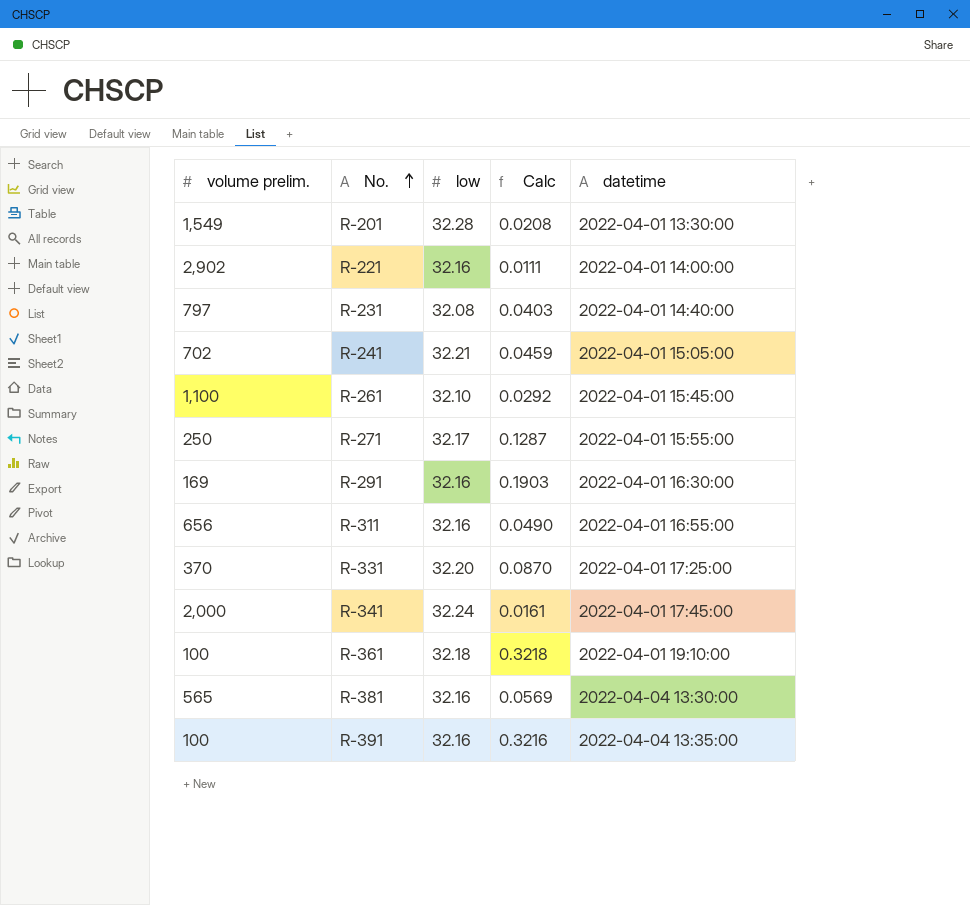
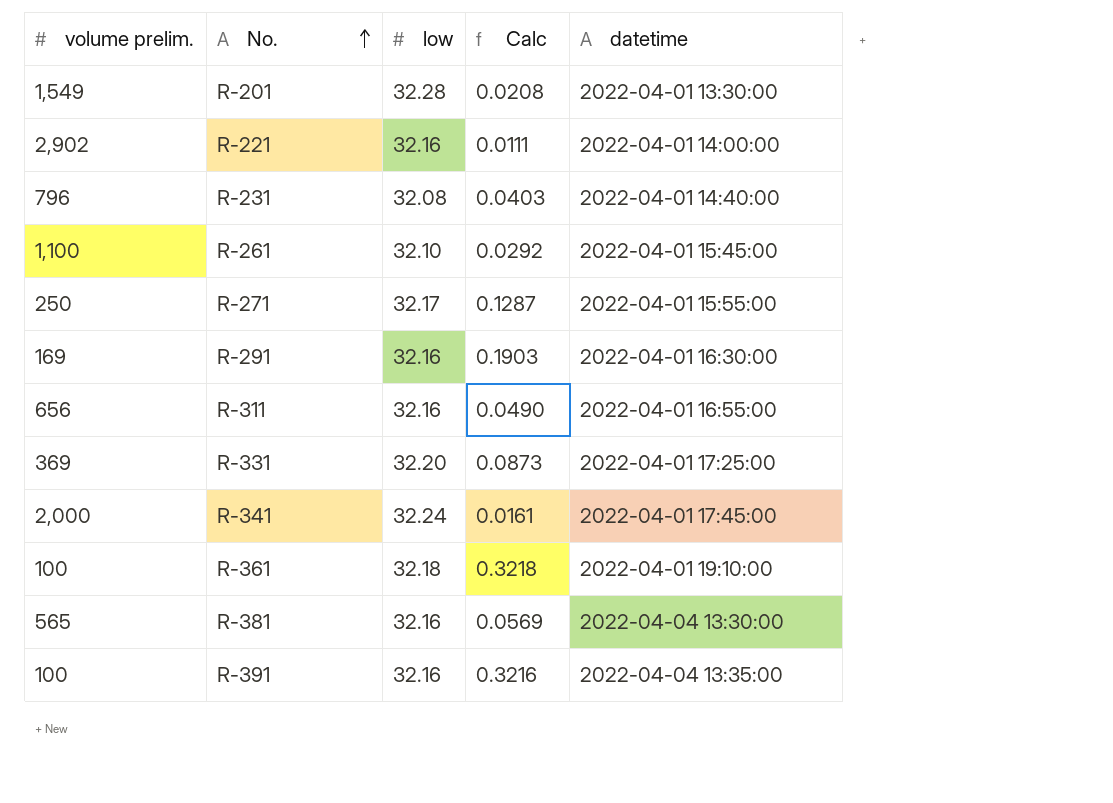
row R-241: 702 | 32.21 | 0.0459 | 2022-04-01 15:05:00 -> none
R-231 | volume prelim.: 797 -> 796
R-331 | volume prelim.: 370 -> 369
R-331 | Calc: 0.0870 -> 0.0873

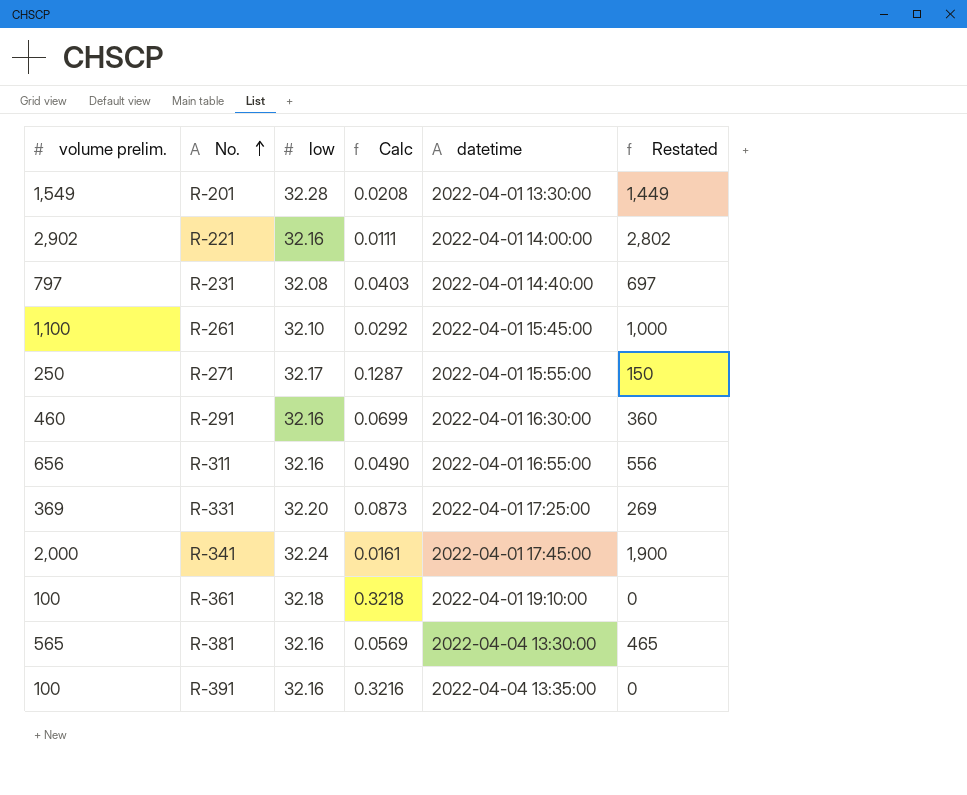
column Restated | formula: none -> [volume prelim.] - 100
R-231 | volume prelim.: 796 -> 797
R-291 | volume prelim.: 169 -> 460
R-291 | Calc: 0.1903 -> 0.0699

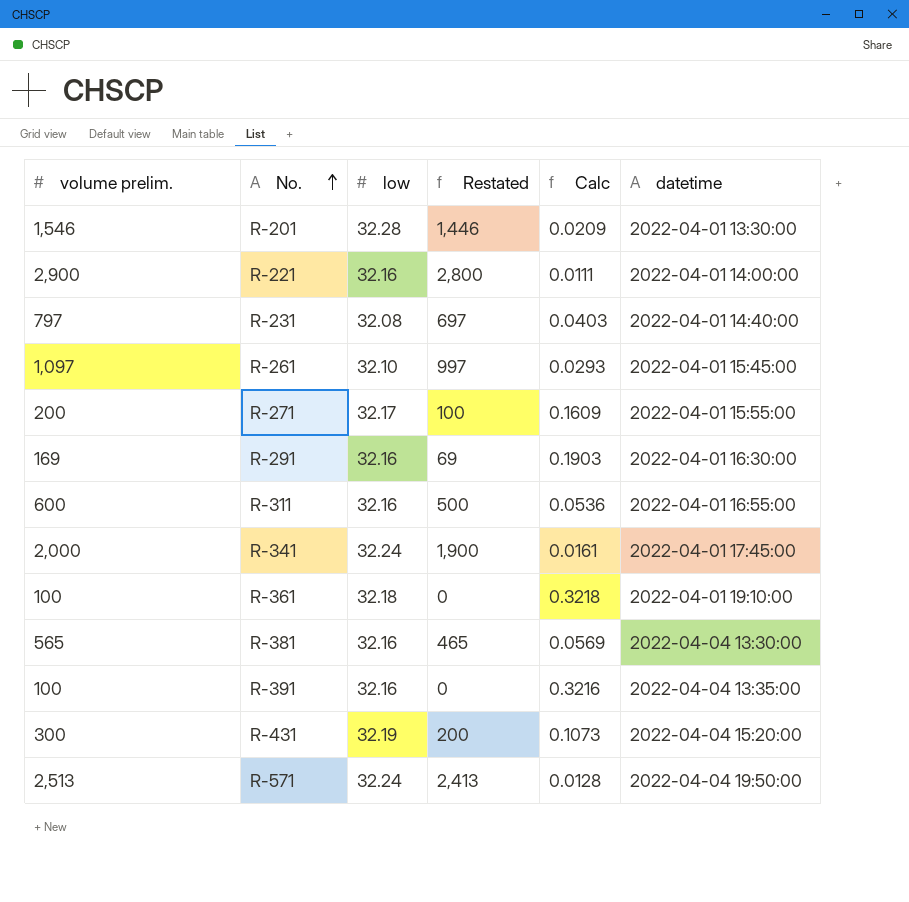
column Restated | position: 6 -> 4
row R-331: 369 | 32.20 | 0.0873 | 2022-04-01 17:25:00 | 269 -> none
R-201 | volume prelim.: 1,549 -> 1,546
R-201 | Restated: 1,449 -> 1,446
R-201 | Calc: 0.0208 -> 0.0209
R-221 | volume prelim.: 2,902 -> 2,900
R-221 | Restated: 2,802 -> 2,800
R-261 | volume prelim.: 1,100 -> 1,097
R-261 | Restated: 1,000 -> 997
R-261 | Calc: 0.0292 -> 0.0293
R-271 | volume prelim.: 250 -> 200
R-271 | Restated: 150 -> 100
R-271 | Calc: 0.1287 -> 0.1609
R-291 | volume prelim.: 460 -> 169
R-291 | Restated: 360 -> 69
R-291 | Calc: 0.0699 -> 0.1903
R-311 | volume prelim.: 656 -> 600
R-311 | Restated: 556 -> 500
R-311 | Calc: 0.0490 -> 0.0536
row R-431: none -> 300 | 32.19 | 200 | 0.1073 | 2022-04-04 15:20:00
row R-571: none -> 2,513 | 32.24 | 2,413 | 0.0128 | 2022-04-04 19:50:00

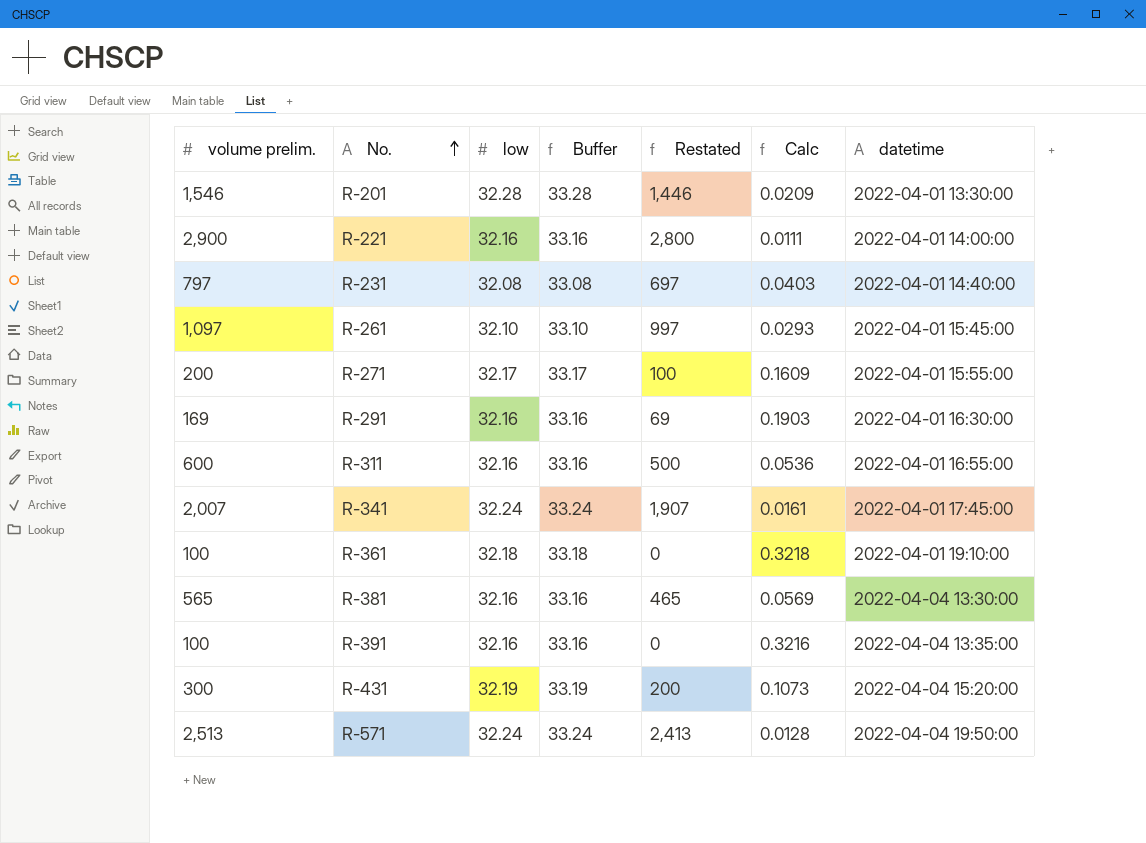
column Buffer | formula: none -> [low] + 1
R-341 | volume prelim.: 2,000 -> 2,007
R-341 | Restated: 1,900 -> 1,907

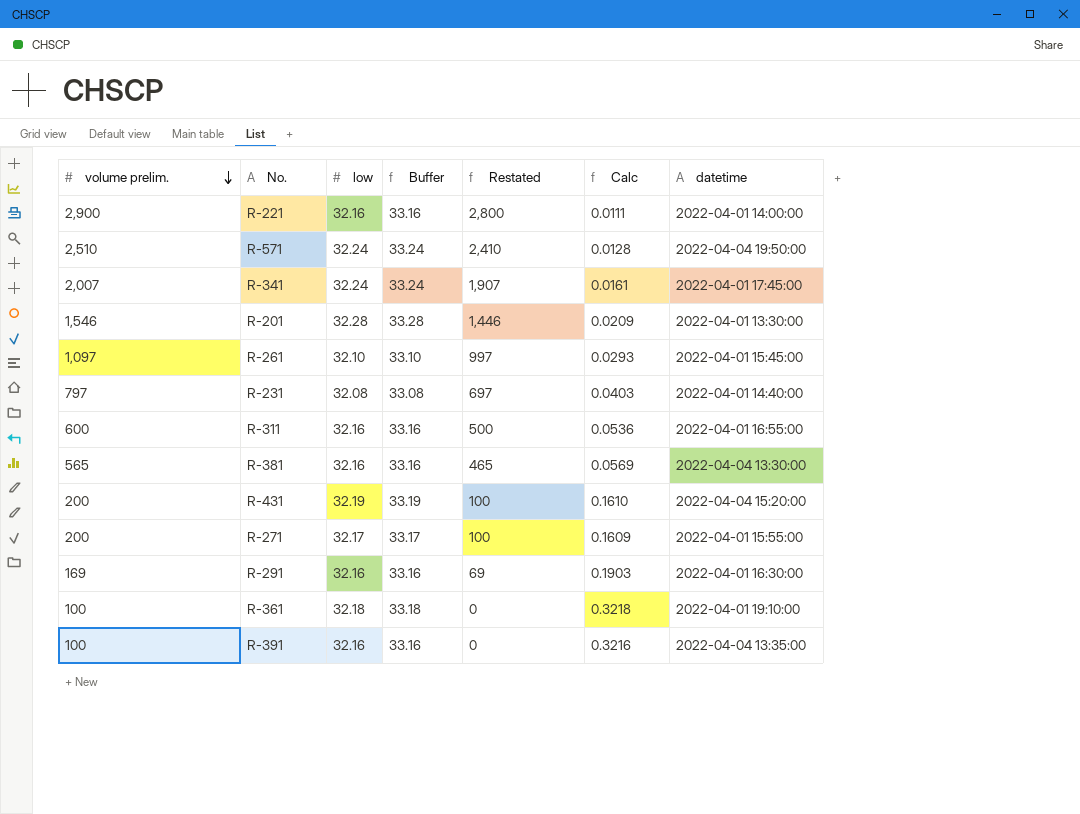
row order: No. ascending -> volume prelim. descending
R-571 | volume prelim.: 2,513 -> 2,510
R-571 | Restated: 2,413 -> 2,410
R-431 | volume prelim.: 300 -> 200
R-431 | Restated: 200 -> 100
R-431 | Calc: 0.1073 -> 0.1610

